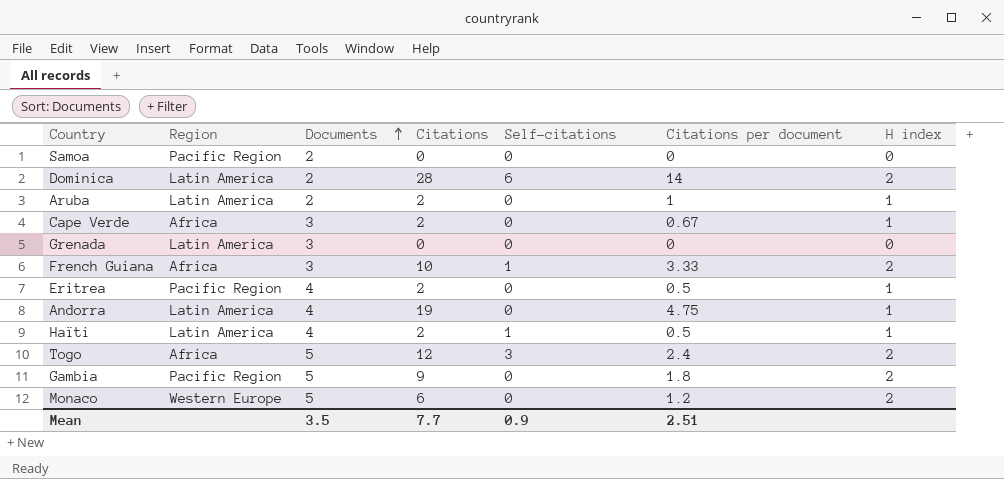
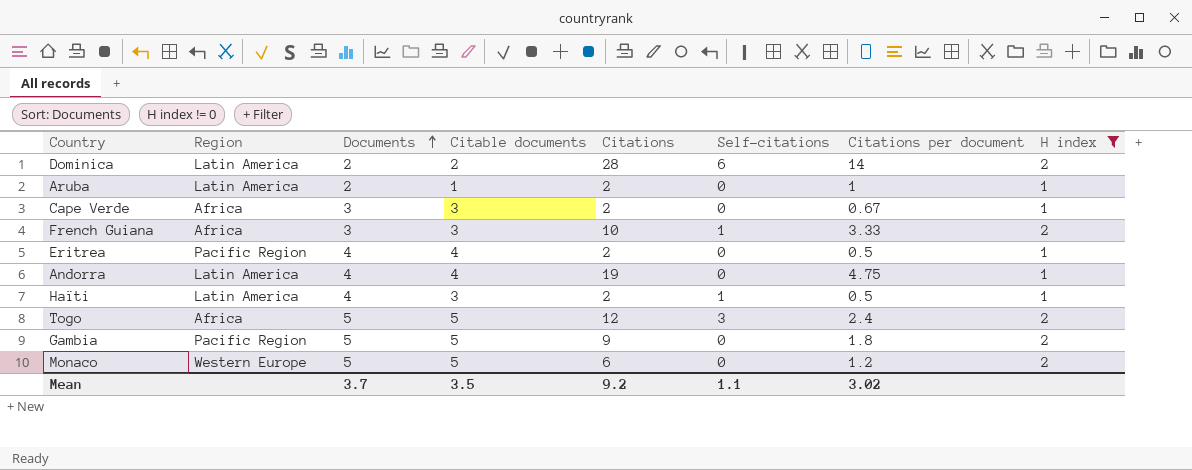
filter: none -> H index != 0
column Citable documents | position: none -> 4
Mean | Documents: 3.5 -> 3.7
Mean | Citations: 7.7 -> 9.2
Mean | Self-citations: 0.9 -> 1.1
Mean | Citations per document: 2.51 -> 3.02

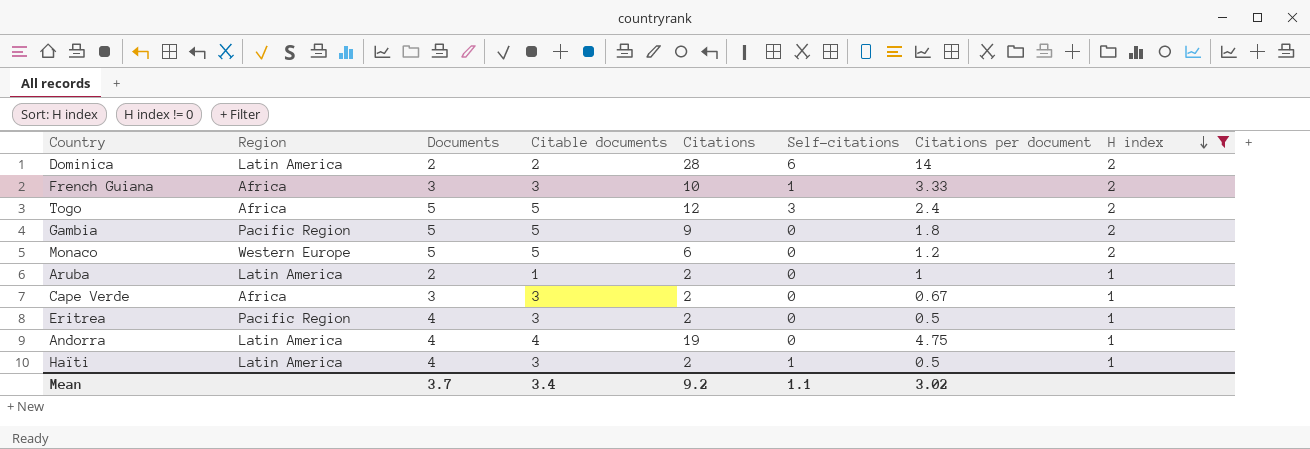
row order: Documents ascending -> H index descending
Eritrea | Citable documents: 4 -> 3
Mean | Citable documents: 3.5 -> 3.4

